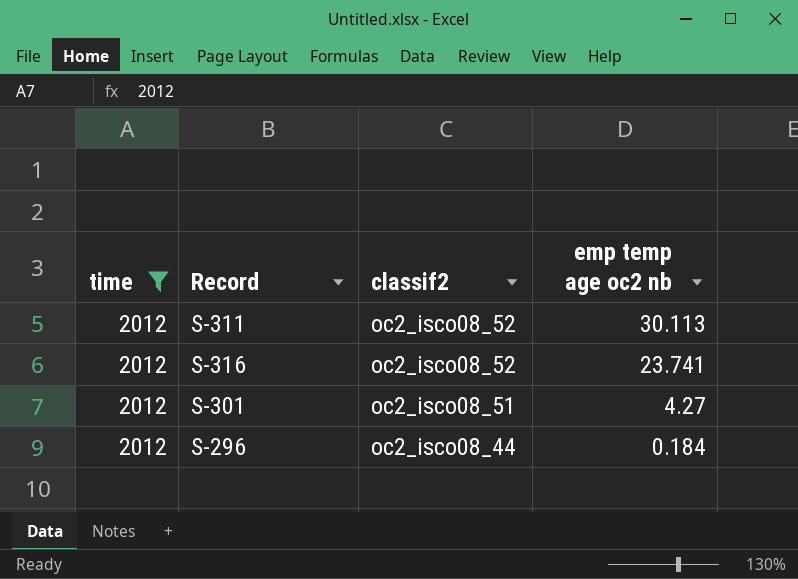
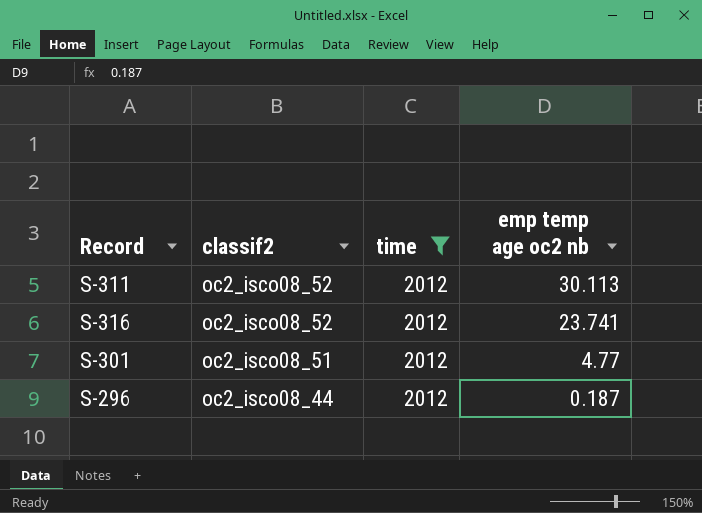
column time | position: 1 -> 3
S-301 | emp temp age oc2 nb: 4.27 -> 4.77
S-296 | emp temp age oc2 nb: 0.184 -> 0.187

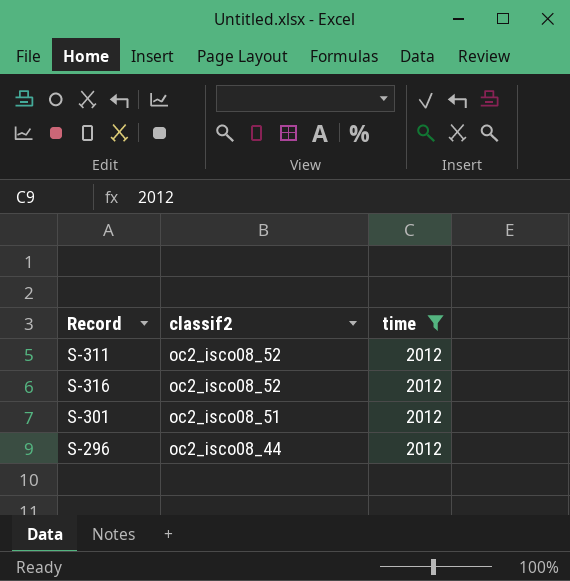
column emp temp age oc2 nb | position: 4 -> none

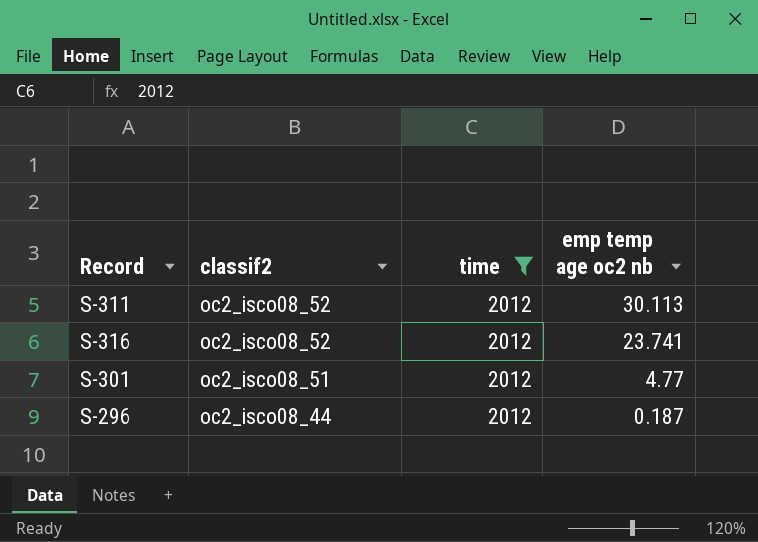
column emp temp age oc2 nb | position: none -> 4

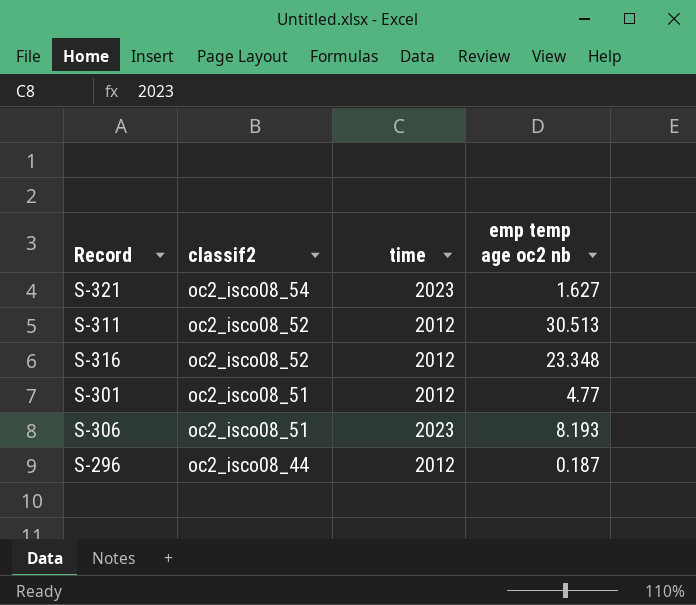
filter: time = 2012 -> none
S-311 | emp temp age oc2 nb: 30.113 -> 30.513
S-316 | emp temp age oc2 nb: 23.741 -> 23.348

